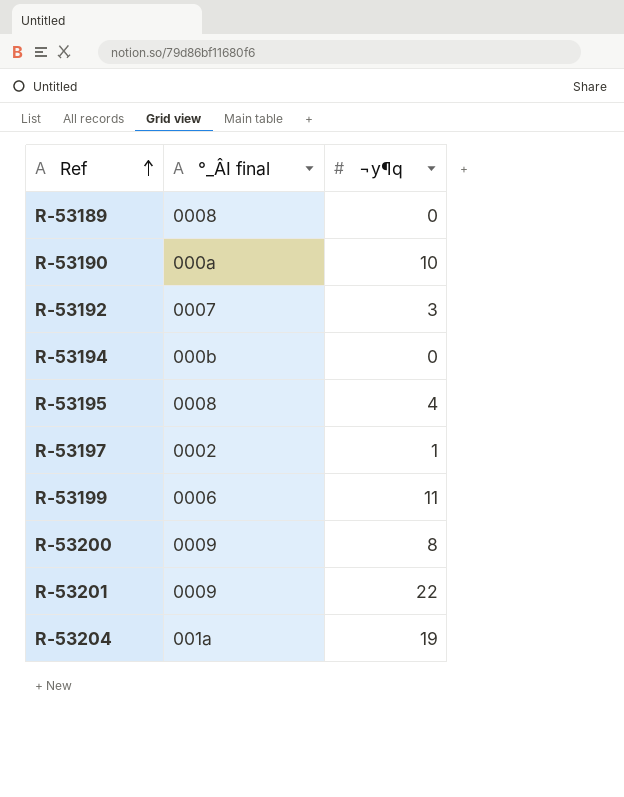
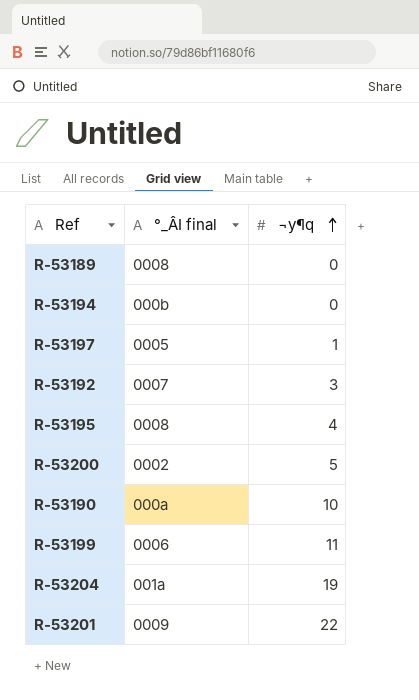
row order: Ref ascending -> ¬y¶q ascending
R-53197 | °_ÂI final: 0002 -> 0005
R-53200 | °_ÂI final: 0009 -> 0002
R-53200 | ¬y¶q: 8 -> 5

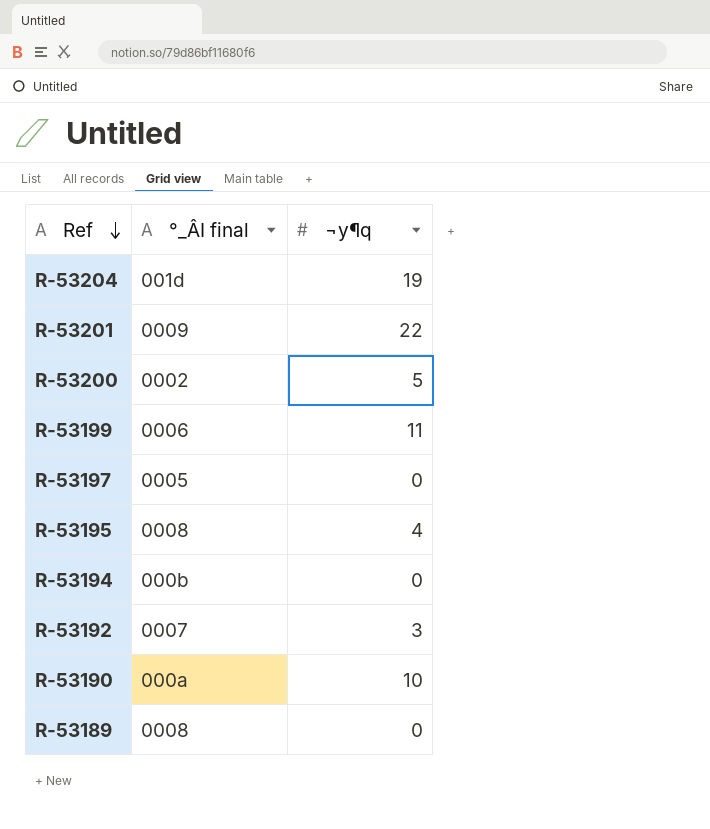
row order: ¬y¶q ascending -> Ref descending
R-53204 | °_ÂI final: 001a -> 001d
R-53197 | ¬y¶q: 1 -> 0

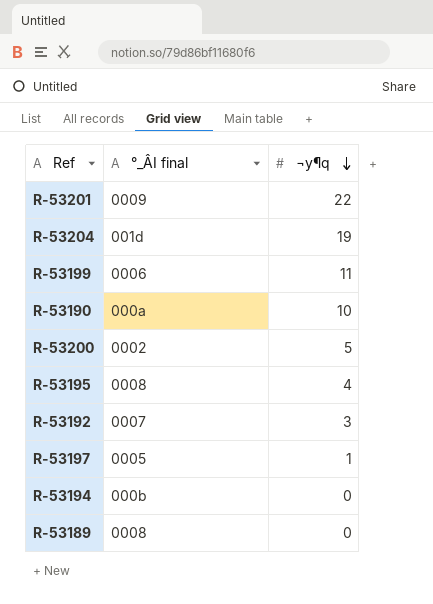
row order: Ref descending -> ¬y¶q descending
R-53197 | ¬y¶q: 0 -> 1

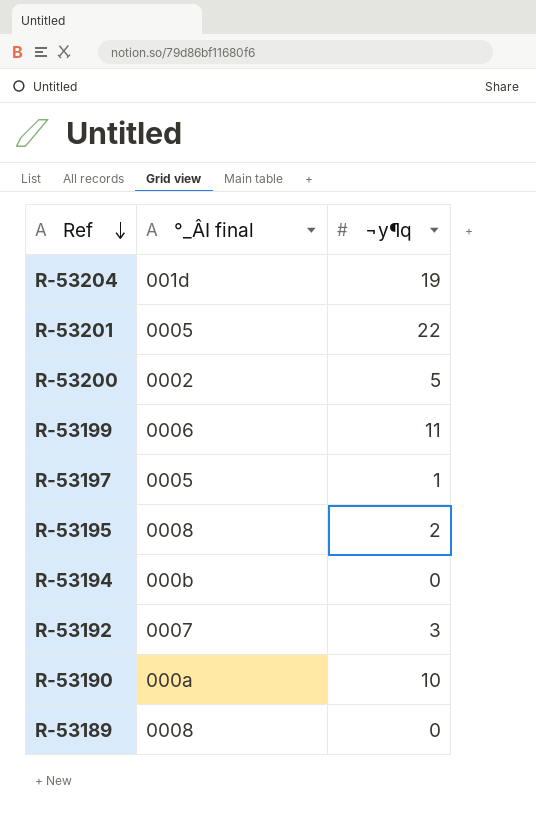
row order: ¬y¶q descending -> Ref descending
R-53201 | °_ÂI final: 0009 -> 0005
R-53195 | ¬y¶q: 4 -> 2

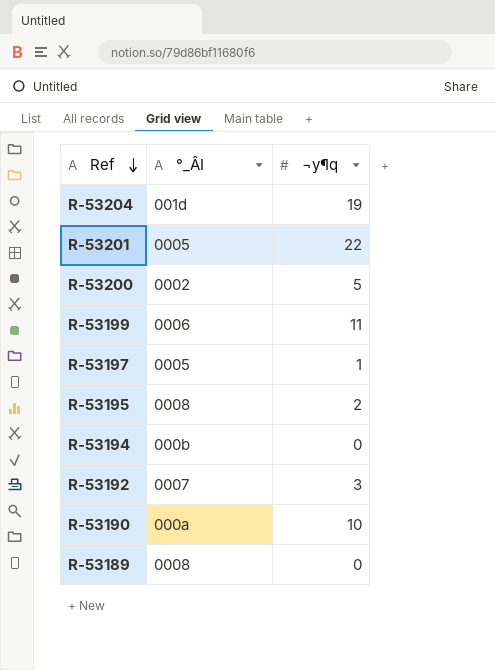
column name: °_ÂI final -> °_ÂI

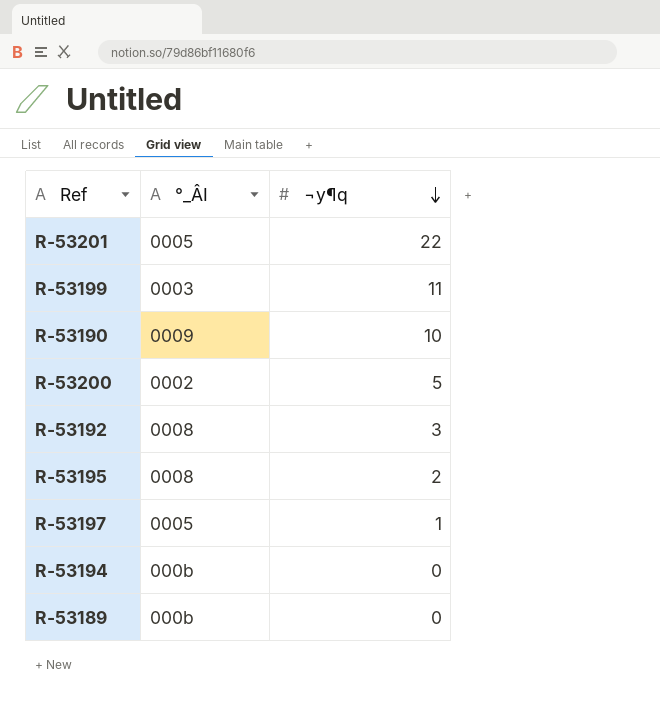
row order: Ref descending -> ¬y¶q descending
row R-53204: 001d | 19 -> none
R-53199 | °_ÂI: 0006 -> 0003
R-53190 | °_ÂI: 000a -> 0009
R-53192 | °_ÂI: 0007 -> 0008
R-53189 | °_ÂI: 0008 -> 000b

